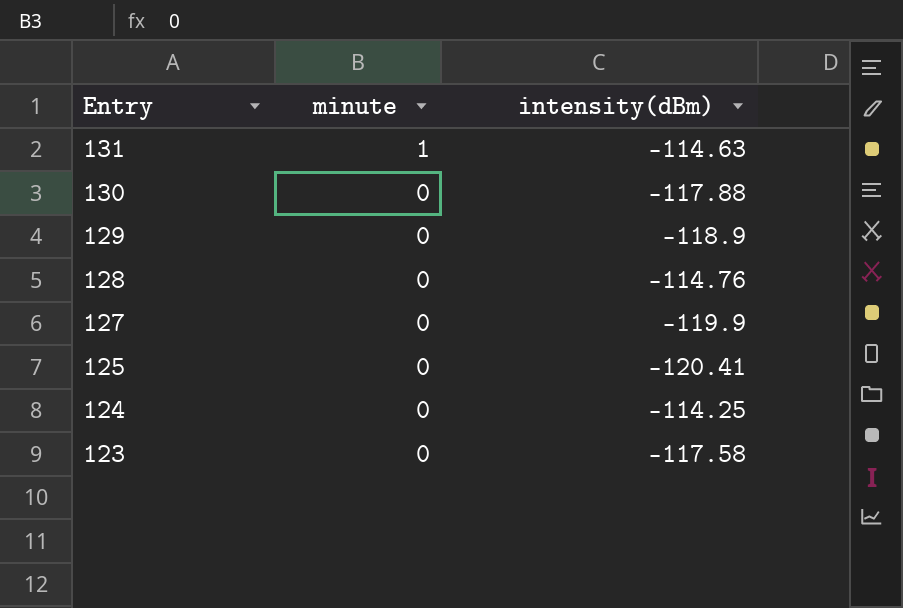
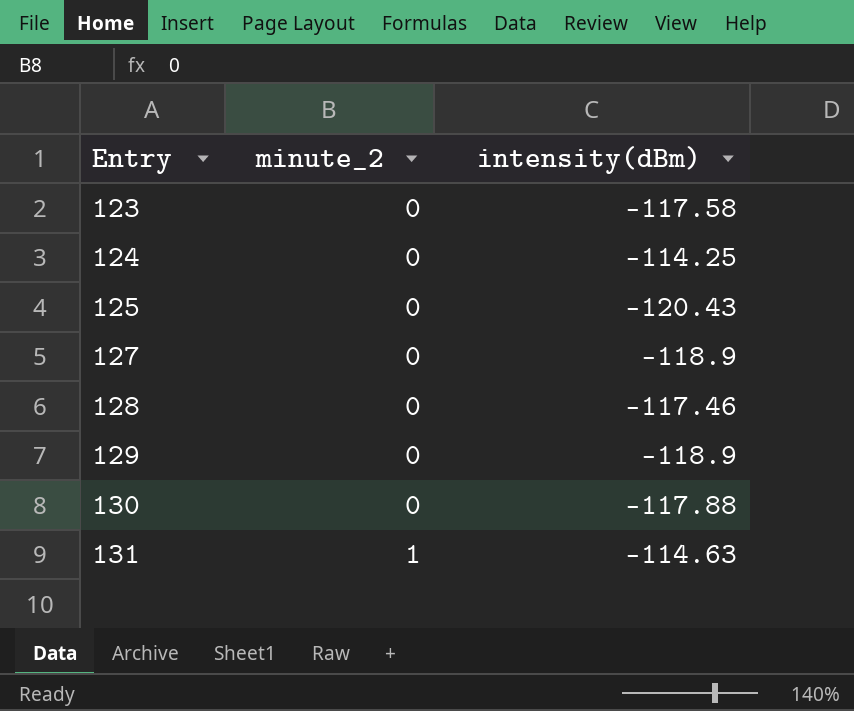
row order: Entry descending -> Entry ascending
column name: minute -> minute_2
125 | intensity(dBm): -120.41 -> -120.43
127 | intensity(dBm): -119.9 -> -118.9
128 | intensity(dBm): -114.76 -> -117.46

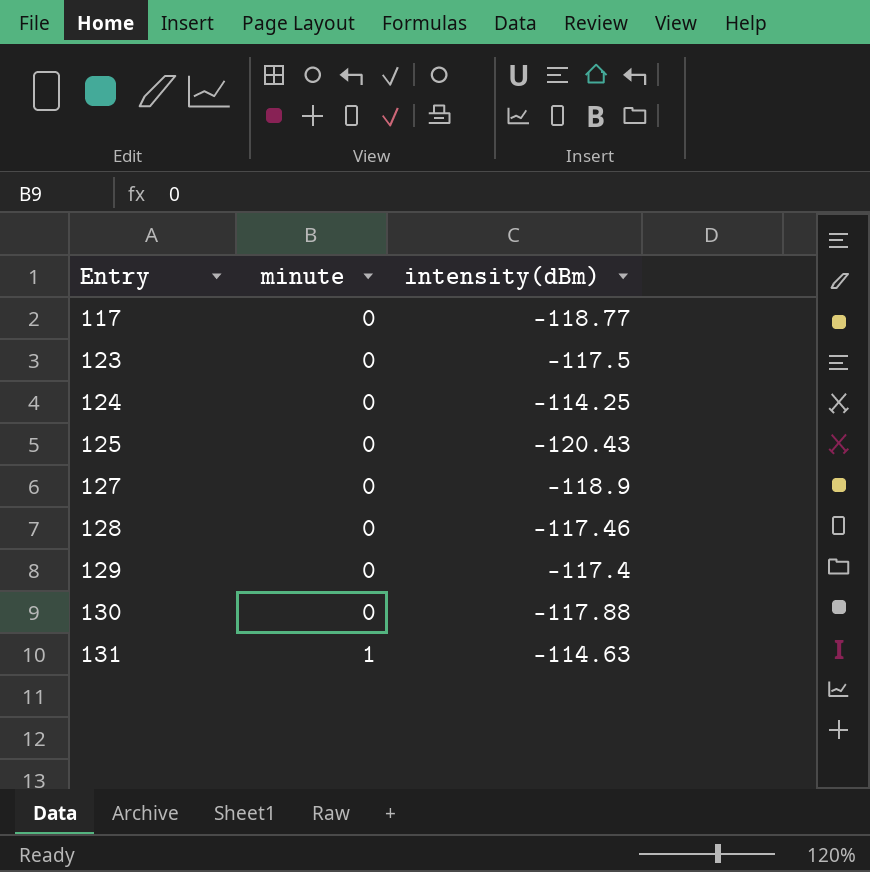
column name: minute_2 -> minute
row 117: none -> 0 | -118.77
123 | intensity(dBm): -117.58 -> -117.5
129 | intensity(dBm): -118.9 -> -117.4

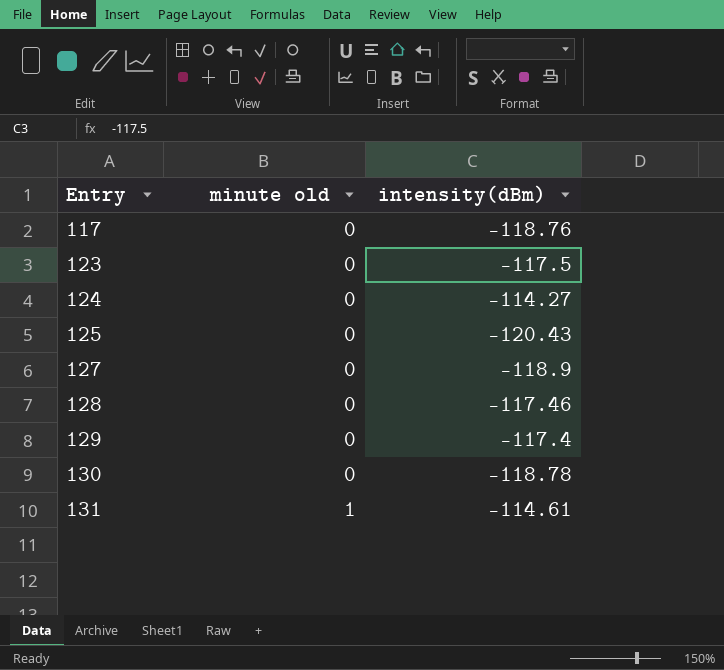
column name: minute -> minute old
117 | intensity(dBm): -118.77 -> -118.76
124 | intensity(dBm): -114.25 -> -114.27
130 | intensity(dBm): -117.88 -> -118.78
131 | intensity(dBm): -114.63 -> -114.61

